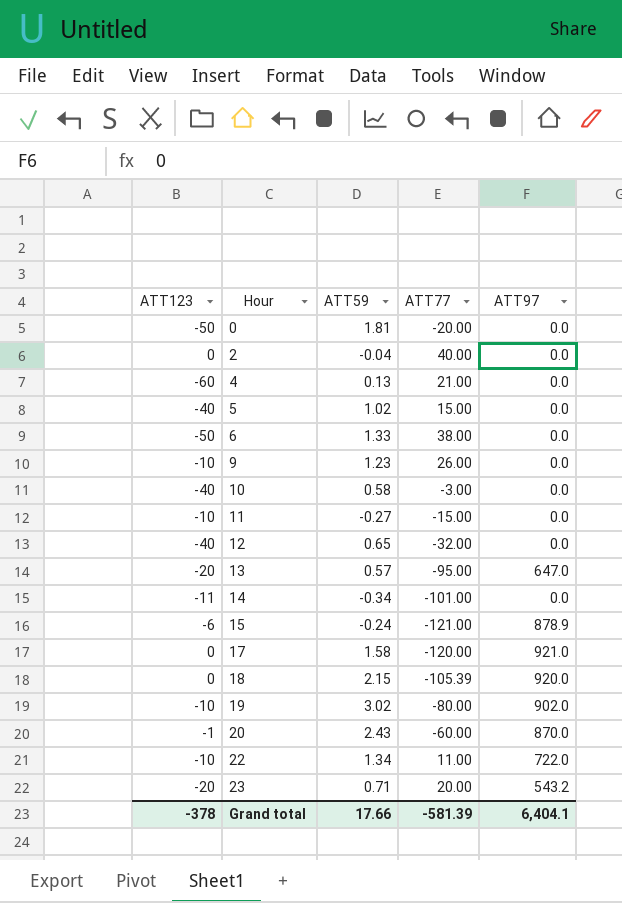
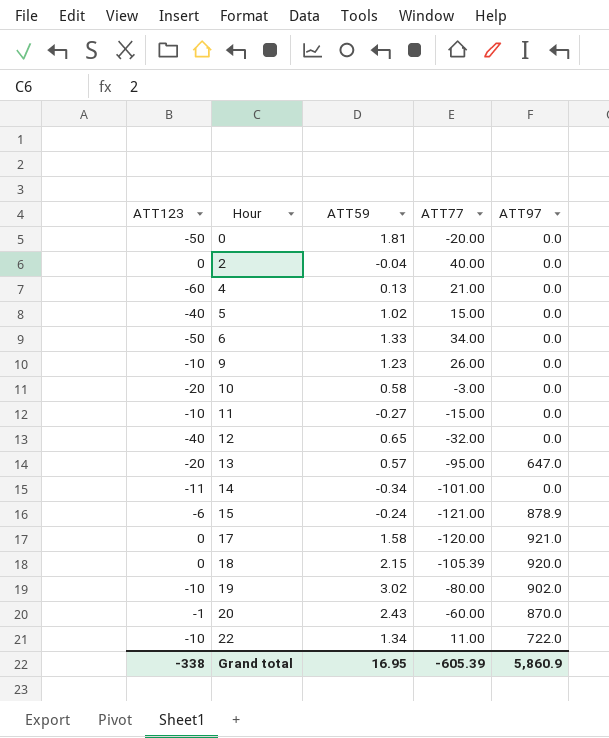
row 23: -20 | 0.71 | 20.00 | 543.2 -> none
6 | ATT77: 38.00 -> 34.00
10 | ATT123: -40 -> -20
Grand total | ATT123: -378 -> -338
Grand total | ATT59: 17.66 -> 16.95
Grand total | ATT77: -581.39 -> -605.39
Grand total | ATT97: 6,404.1 -> 5,860.9

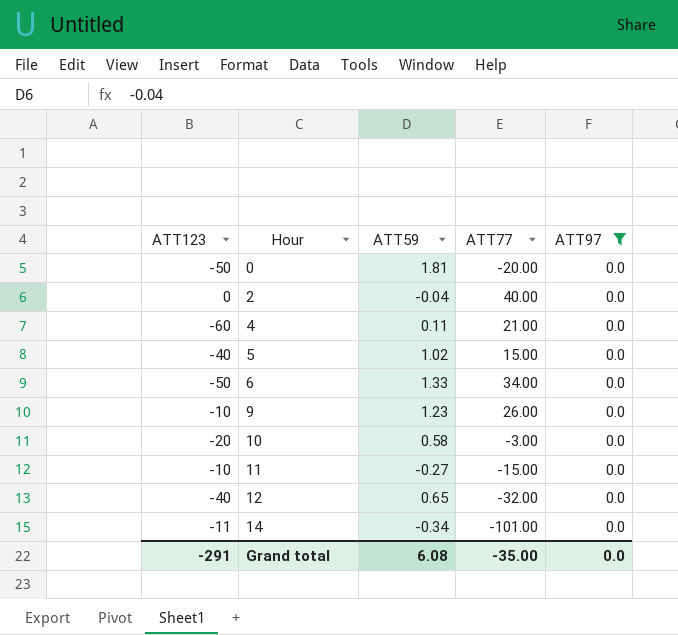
filter: none -> ATT97 = 0.0
4 | ATT59: 0.13 -> 0.11
Grand total | ATT123: -338 -> -291
Grand total | ATT59: 16.95 -> 6.08
Grand total | ATT77: -605.39 -> -35.00
Grand total | ATT97: 5,860.9 -> 0.0

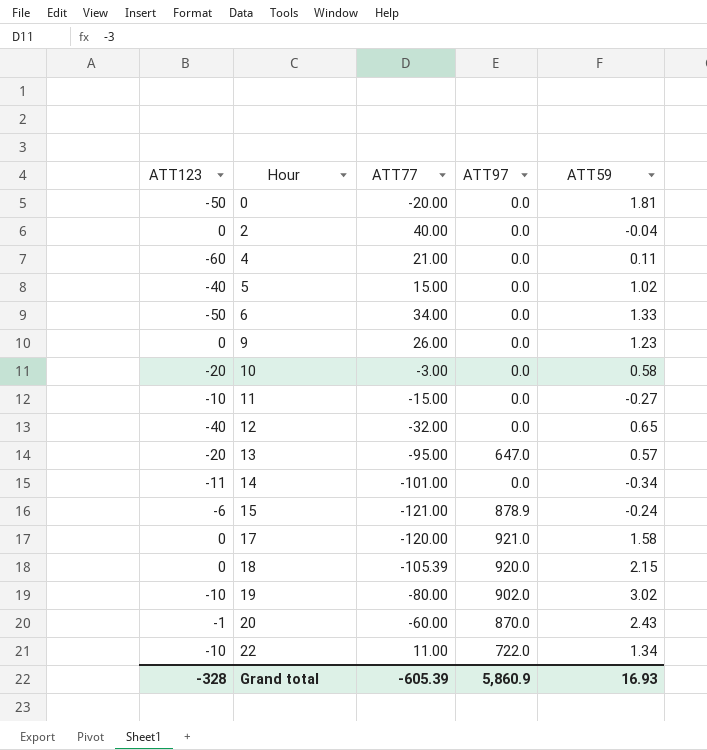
filter: ATT97 = 0.0 -> none
column ATT59 | position: 3 -> 5
9 | ATT123: -10 -> 0
Grand total | ATT123: -291 -> -328
Grand total | ATT77: -35.00 -> -605.39
Grand total | ATT97: 0.0 -> 5,860.9
Grand total | ATT59: 6.08 -> 16.93

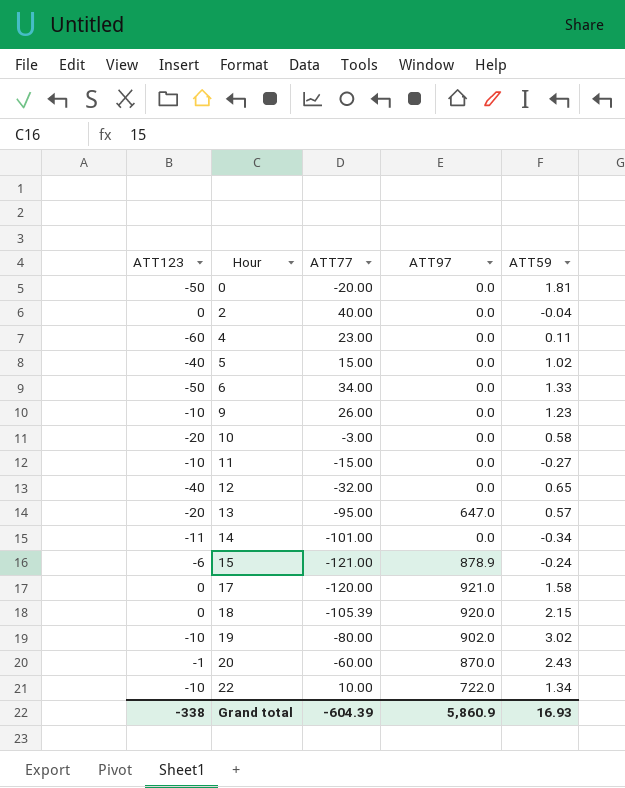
4 | ATT77: 21.00 -> 23.00
9 | ATT123: 0 -> -10
22 | ATT77: 11.00 -> 10.00
Grand total | ATT123: -328 -> -338
Grand total | ATT77: -605.39 -> -604.39

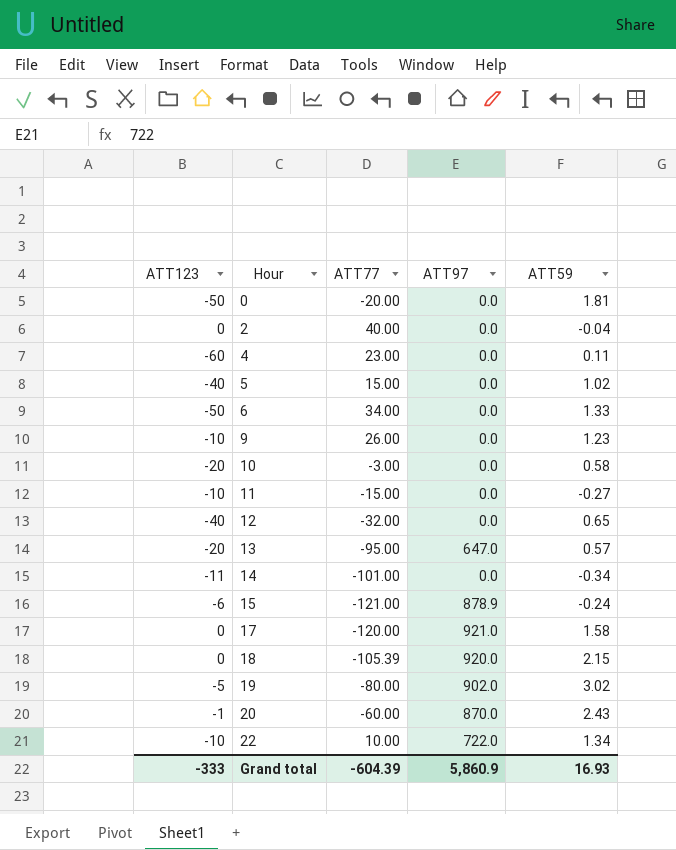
19 | ATT123: -10 -> -5
Grand total | ATT123: -338 -> -333

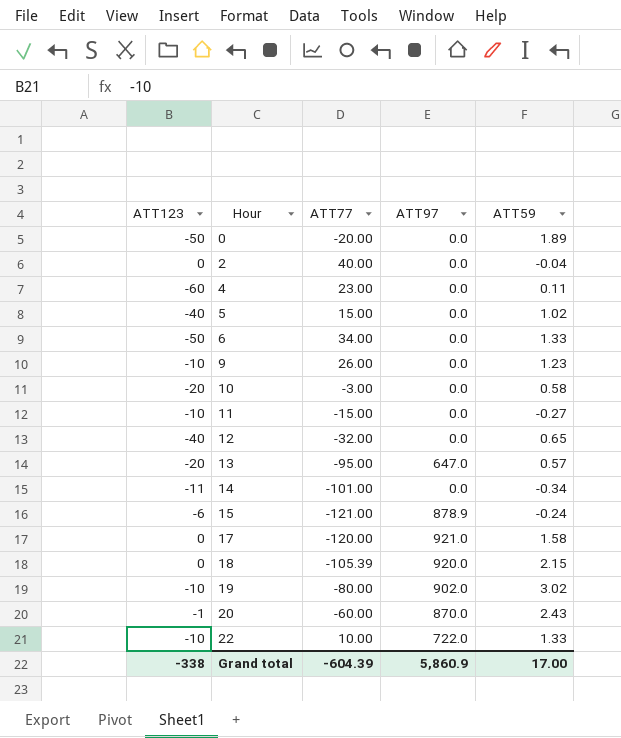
0 | ATT59: 1.81 -> 1.89
19 | ATT123: -5 -> -10
22 | ATT59: 1.34 -> 1.33
Grand total | ATT123: -333 -> -338
Grand total | ATT59: 16.93 -> 17.00

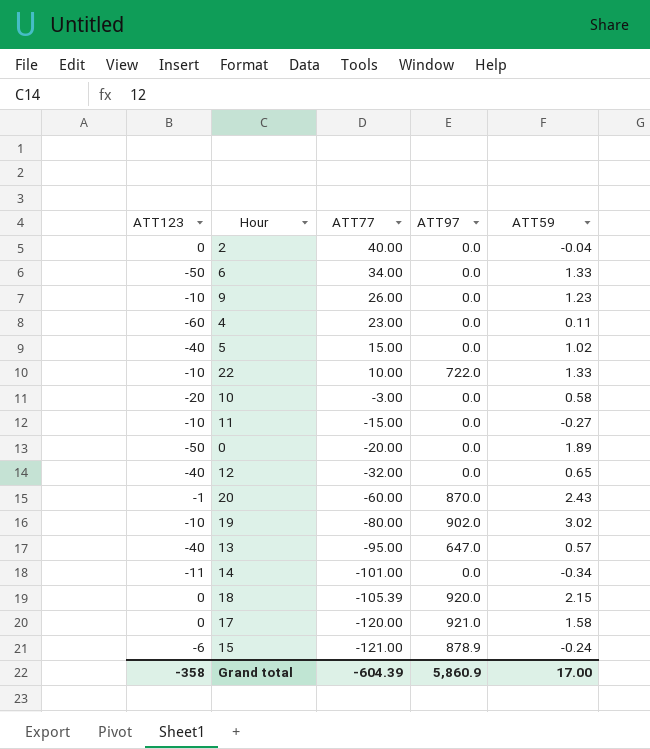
row order: Hour ascending -> ATT77 descending
13 | ATT123: -20 -> -40
Grand total | ATT123: -338 -> -358

